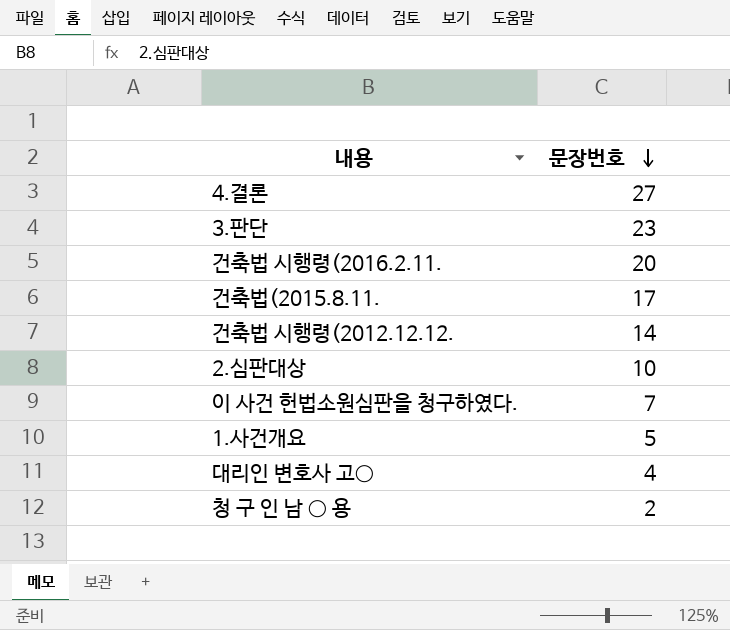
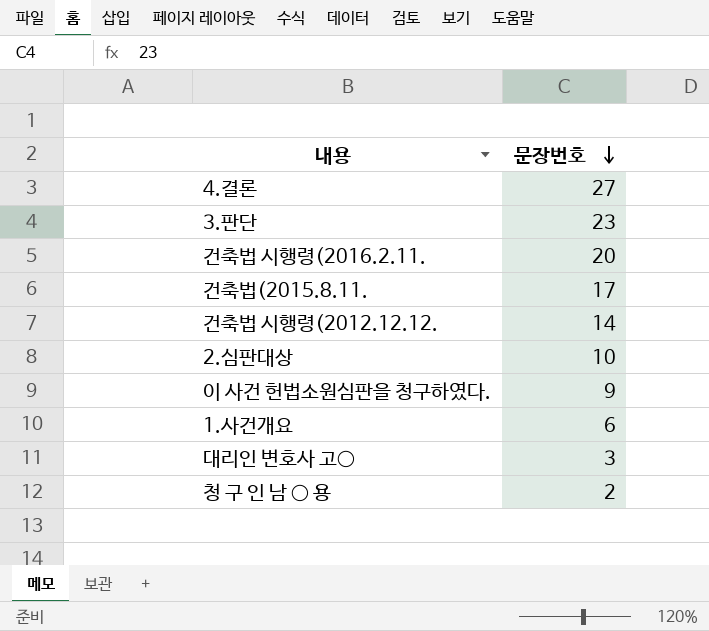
이 사건 헌법소원심판을 청구하였다. | 문장번호: 7 -> 9
1.사건개요 | 문장번호: 5 -> 6
대리인 변호사 고○ | 문장번호: 4 -> 3

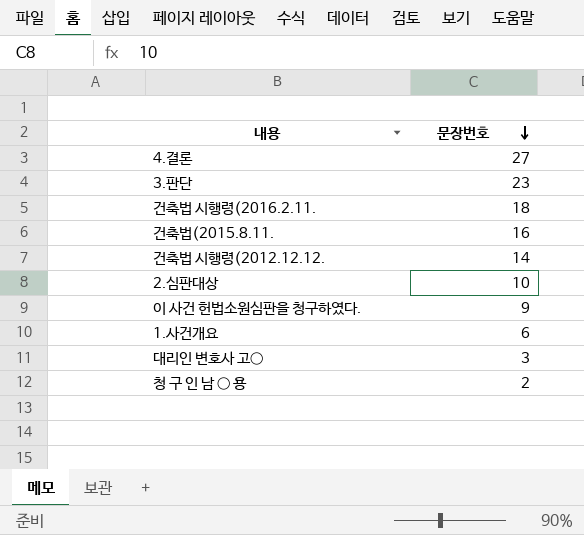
건축법 시행령(2016.2.11. | 문장번호: 20 -> 18
건축법(2015.8.11. | 문장번호: 17 -> 16

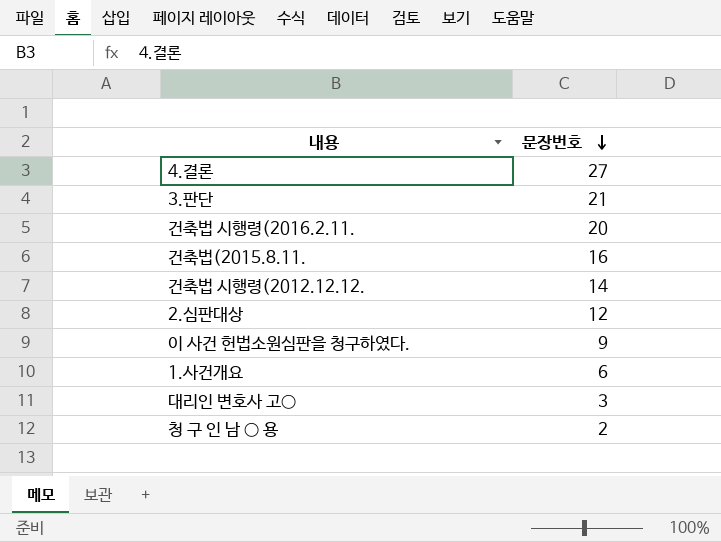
3.판단 | 문장번호: 23 -> 21
건축법 시행령(2016.2.11. | 문장번호: 18 -> 20
2.심판대상 | 문장번호: 10 -> 12

